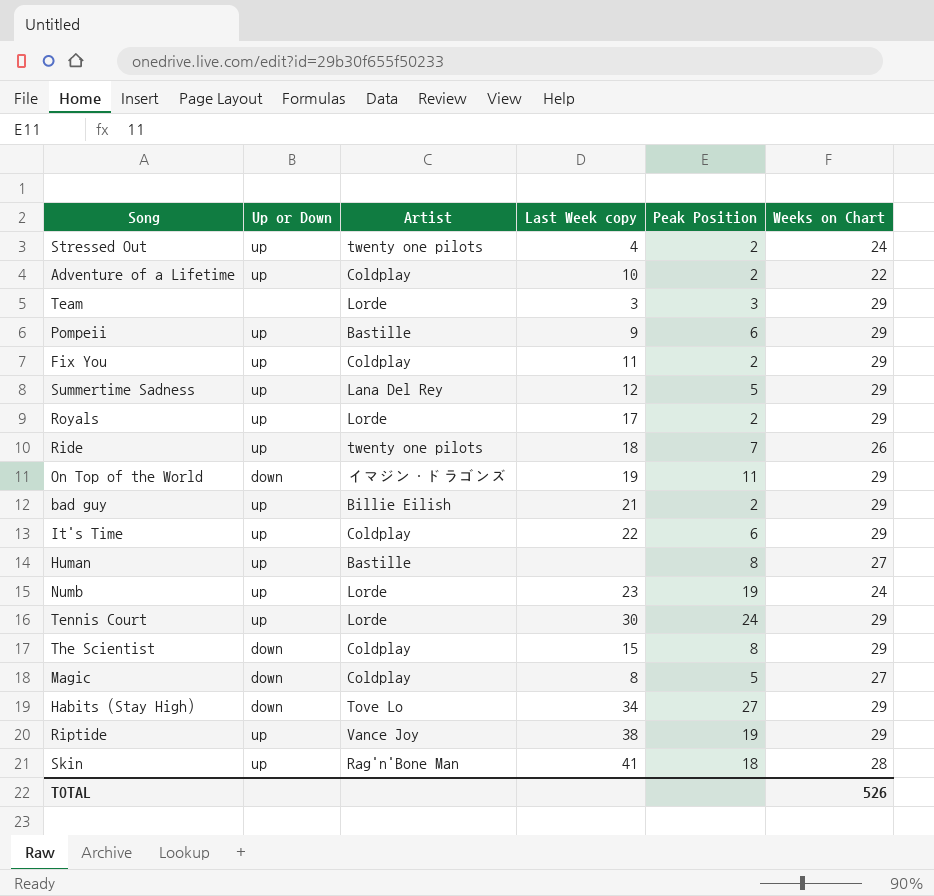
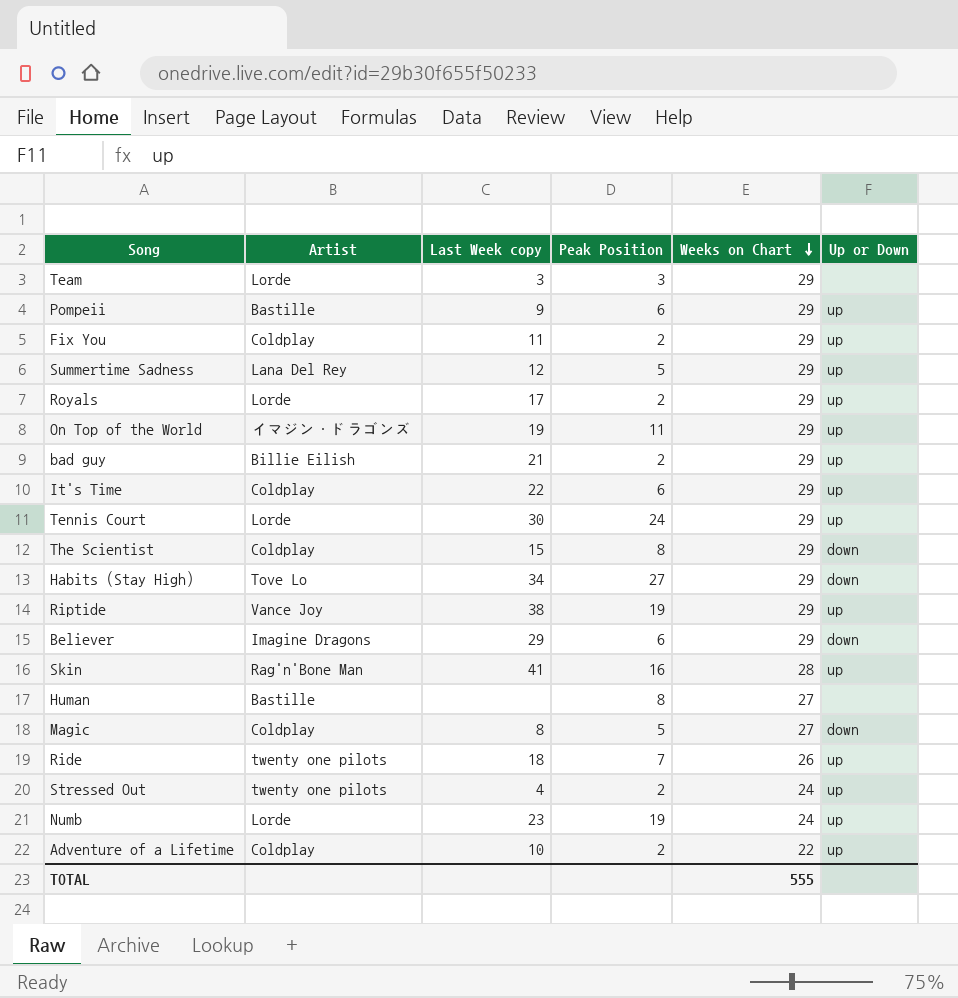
row order: none -> Weeks on Chart descending
column Up or Down | position: 2 -> 6
On Top of the World | Up or Down: down -> up
row Believer: none -> Imagine Dragons | 29 | 6 | 29 | down
Skin | Peak Position: 18 -> 16
Human | Up or Down: up -> none
TOTAL | Weeks on Chart: 526 -> 555

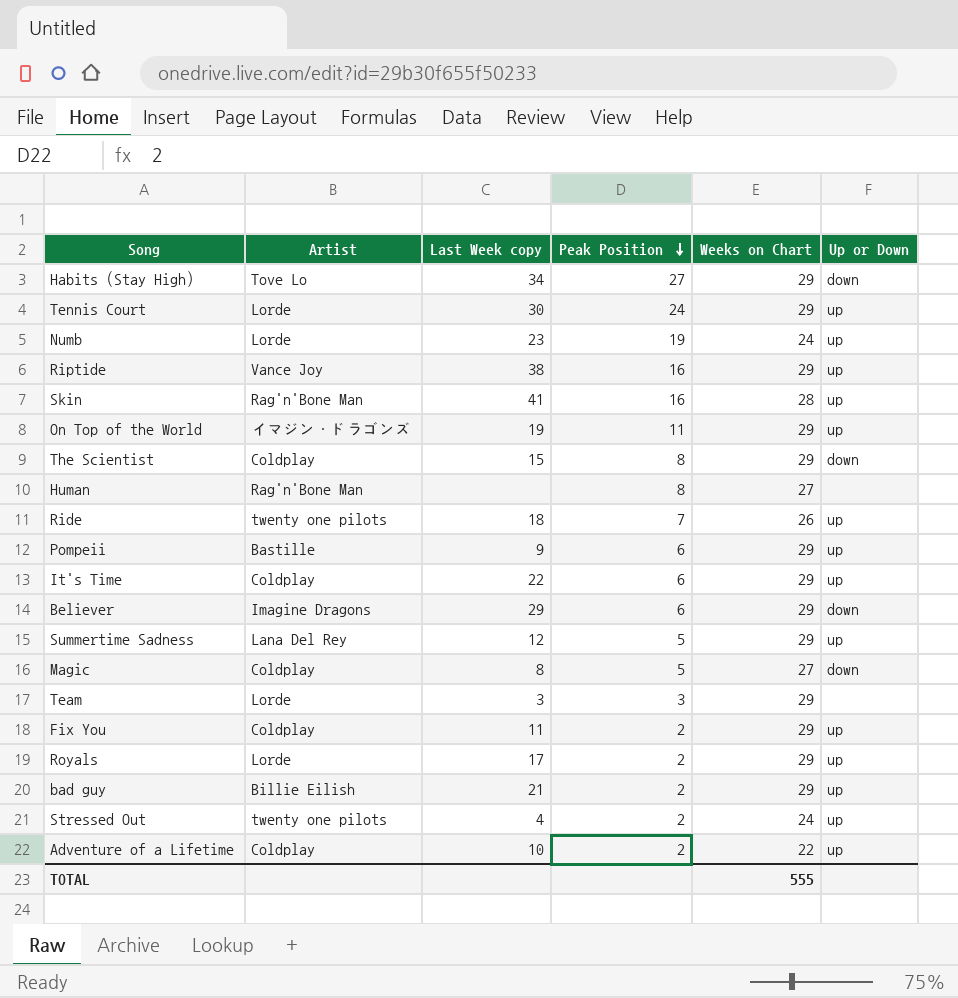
row order: Weeks on Chart descending -> Peak Position descending
Riptide | Peak Position: 19 -> 16
Human | Artist: Bastille -> Rag'n'Bone Man

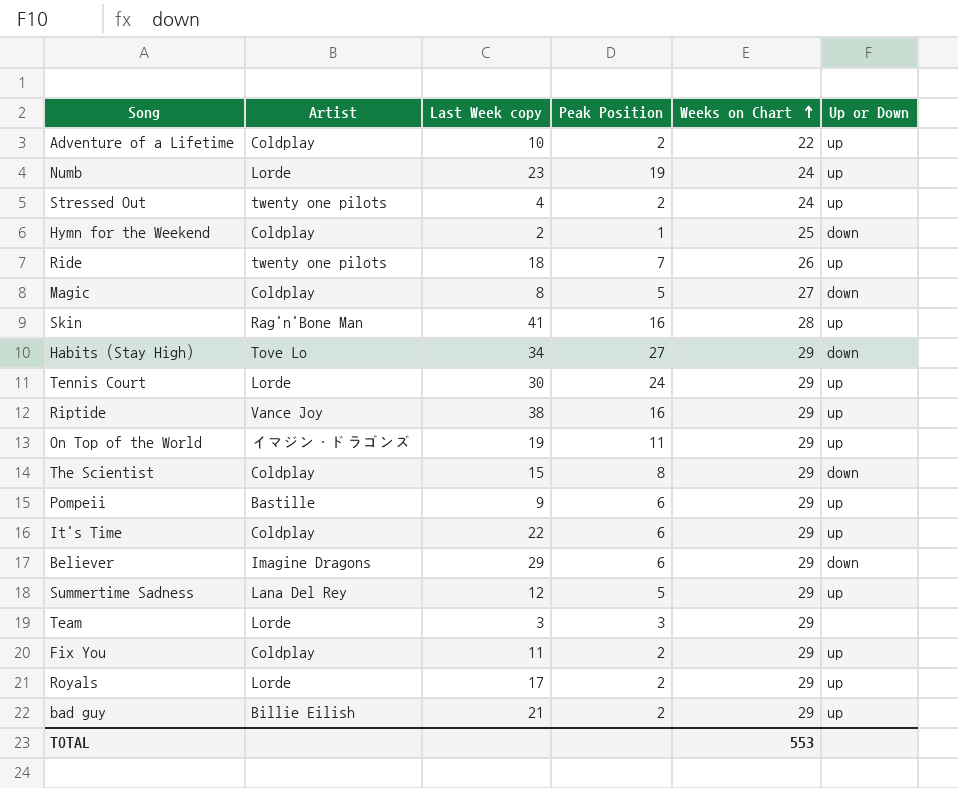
row order: Peak Position descending -> Weeks on Chart ascending
row Human: Rag'n'Bone Man | none | 8 | 27 | none -> none
row Hymn for the Weekend: none -> Coldplay | 2 | 1 | 25 | down
TOTAL | Weeks on Chart: 555 -> 553

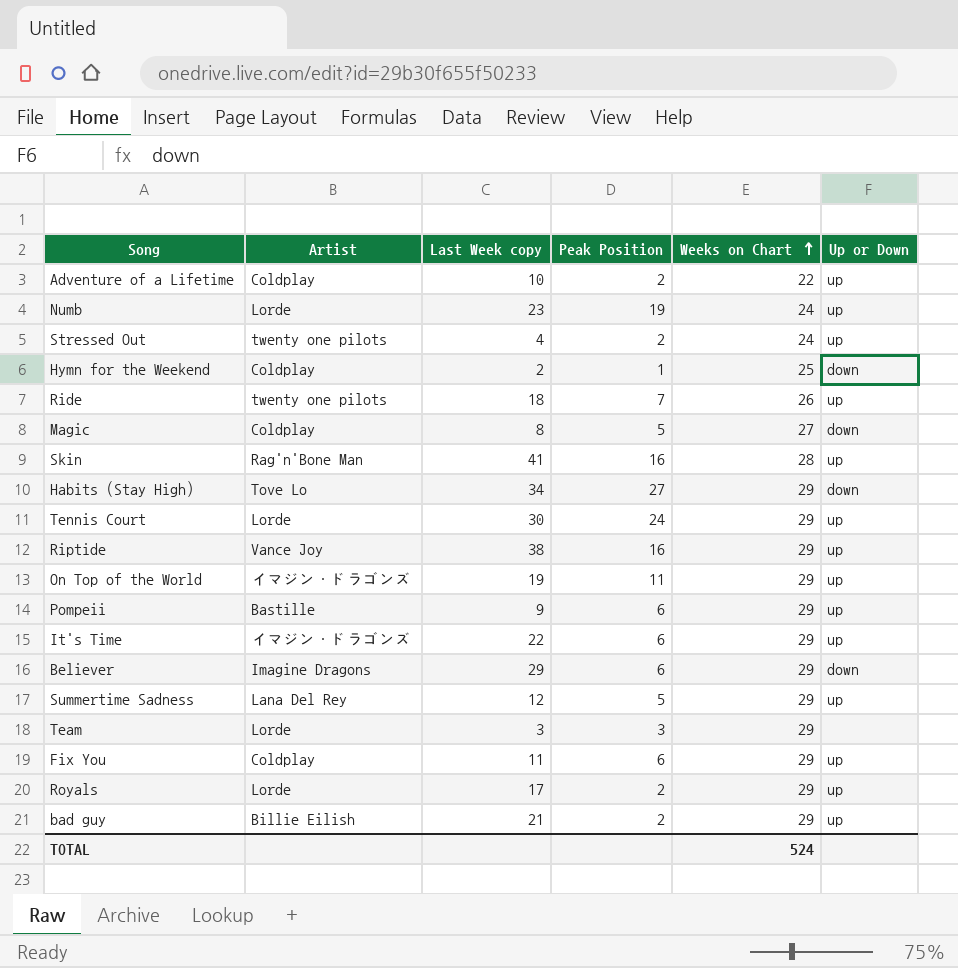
row The Scientist: Coldplay | 15 | 8 | 29 | down -> none
It's Time | Artist: Coldplay -> イマジン・ドラゴンズ
Fix You | Peak Position: 2 -> 6
TOTAL | Weeks on Chart: 553 -> 524

